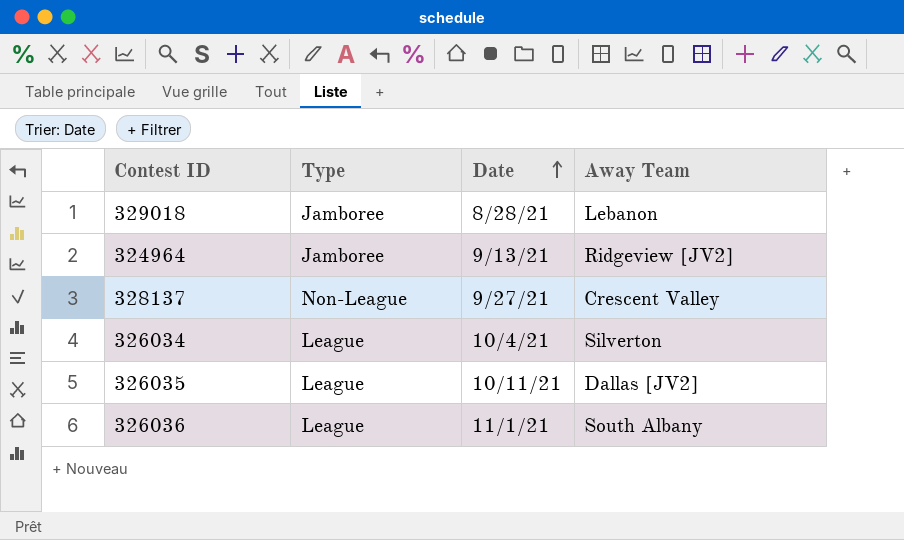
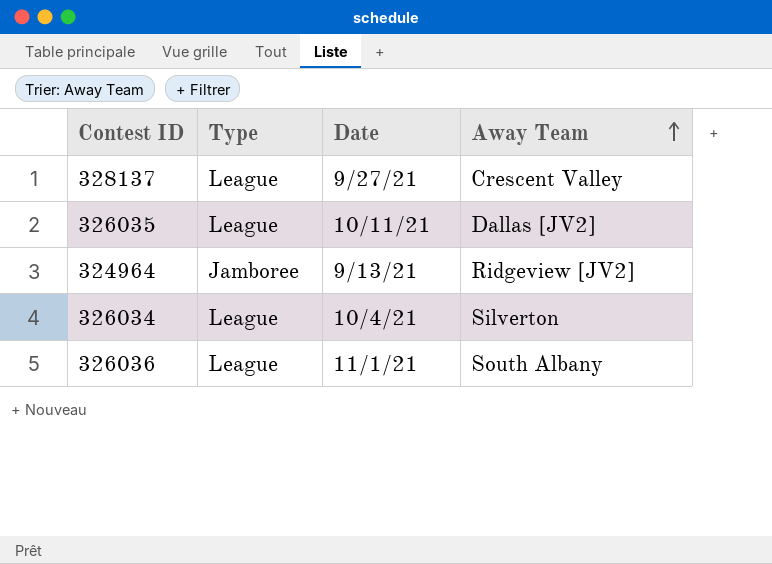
row order: Date ascending -> Away Team ascending
row 329018: Jamboree | 8/28/21 | Lebanon -> none
328137 | Type: Non-League -> League

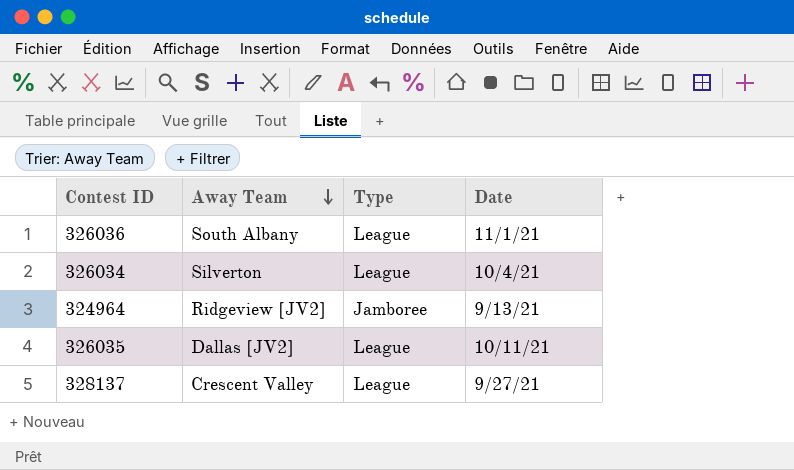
row order: Away Team ascending -> Away Team descending
column Away Team | position: 4 -> 2

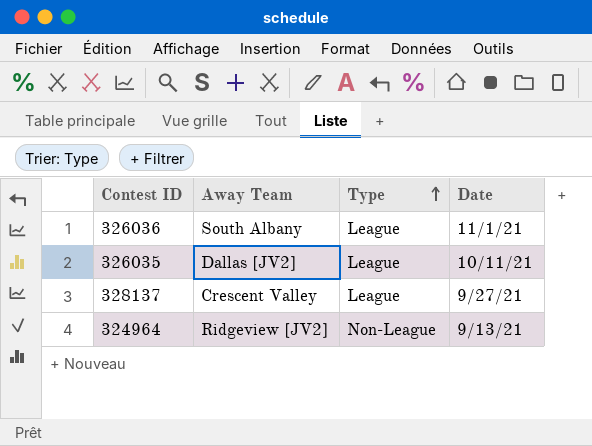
row order: Away Team descending -> Type ascending
row 326034: Silverton | League | 10/4/21 -> none
324964 | Type: Jamboree -> Non-League

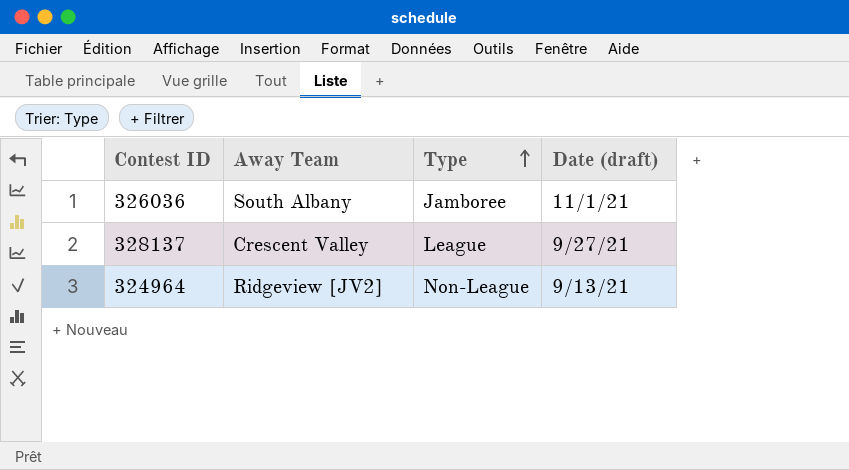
column name: Date -> Date (draft)
row 326035: Dallas [JV2] | League | 10/11/21 -> none
326036 | Type: League -> Jamboree

